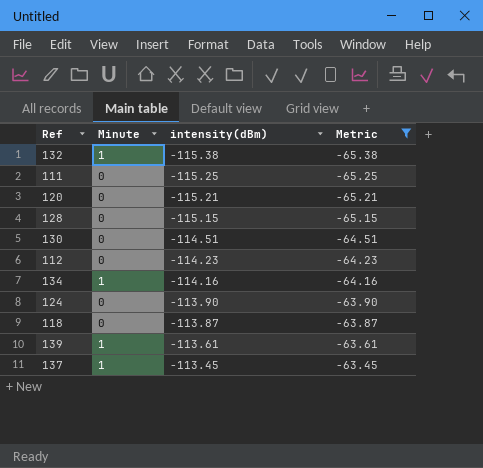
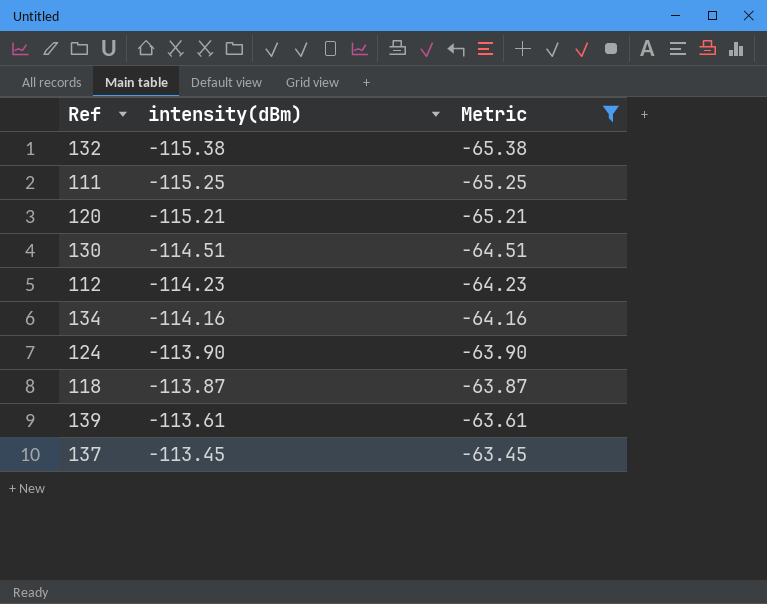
column Minute | position: 2 -> none
row 128: 0 | -115.15 | -65.15 -> none

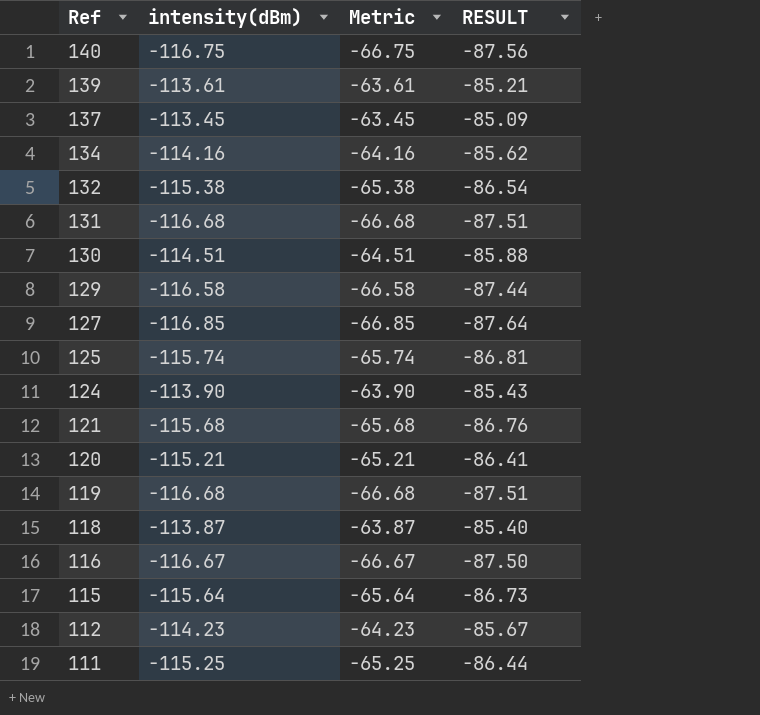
filter: Metric >= -65.38 -> none
row order: intensity(dBm) ascending -> Ref descending
column RESULT | formula: none -> [intensity(dBm)] * 0.75

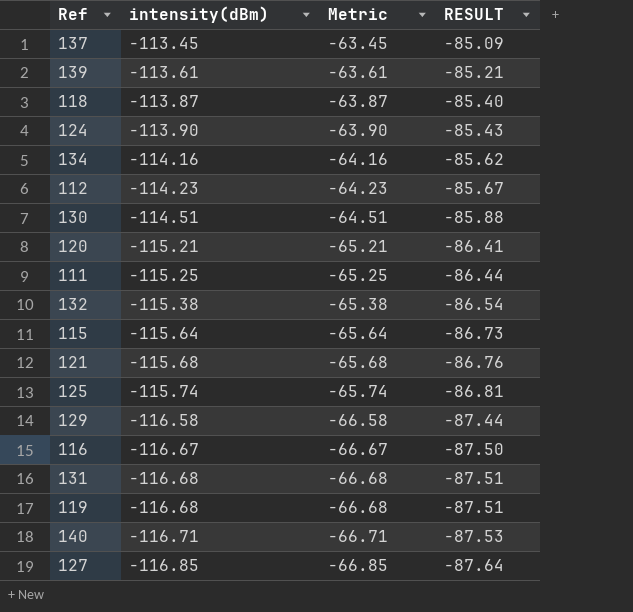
row order: Ref descending -> intensity(dBm) descending
140 | intensity(dBm): -116.75 -> -116.71
140 | Metric: -66.75 -> -66.71
140 | RESULT: -87.56 -> -87.53

